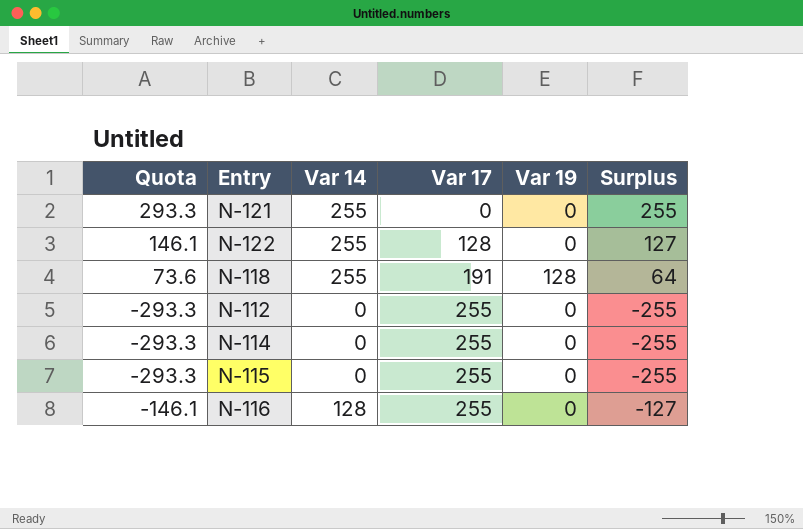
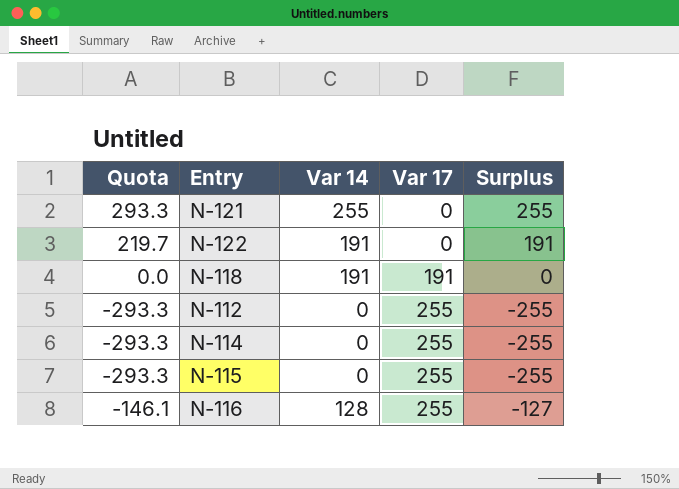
column Var 19 | position: 5 -> none
N-122 | Quota: 146.1 -> 219.7
N-122 | Var 14: 255 -> 191
N-122 | Var 17: 128 -> 0
N-122 | Surplus: 127 -> 191
N-118 | Quota: 73.6 -> 0.0
N-118 | Var 14: 255 -> 191
N-118 | Surplus: 64 -> 0

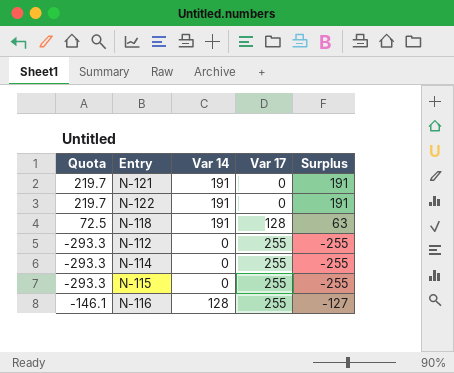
N-121 | Quota: 293.3 -> 219.7
N-121 | Var 14: 255 -> 191
N-121 | Surplus: 255 -> 191
N-118 | Quota: 0.0 -> 72.5
N-118 | Var 17: 191 -> 128
N-118 | Surplus: 0 -> 63

